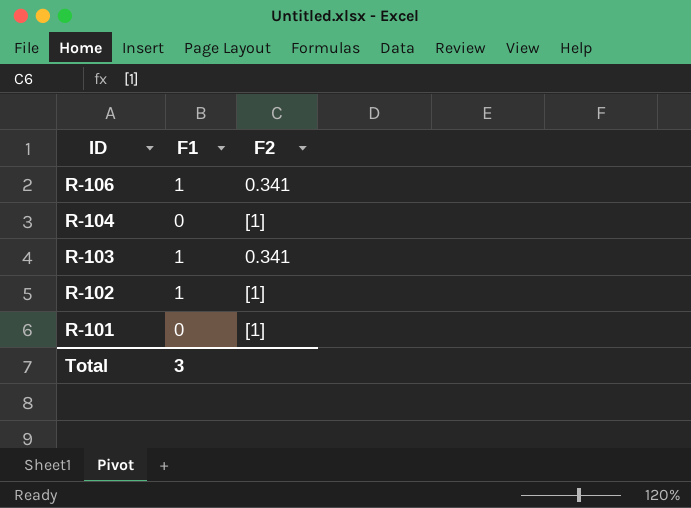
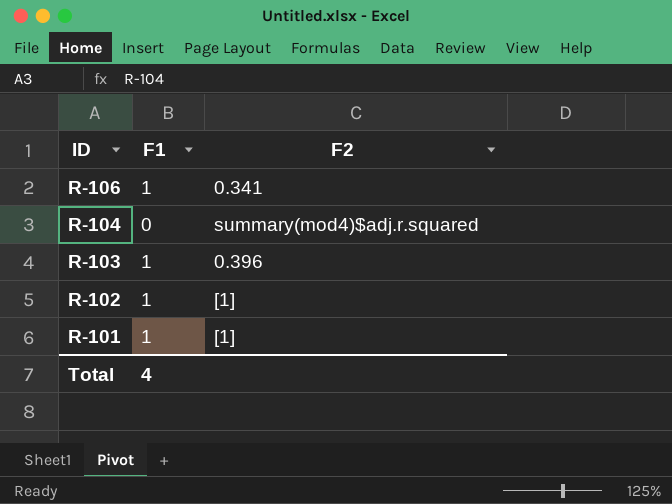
R-104 | F2: [1] -> summary(mod4)$adj.r.squared
R-103 | F2: 0.341 -> 0.396
R-101 | F1: 0 -> 1
Total | F1: 3 -> 4

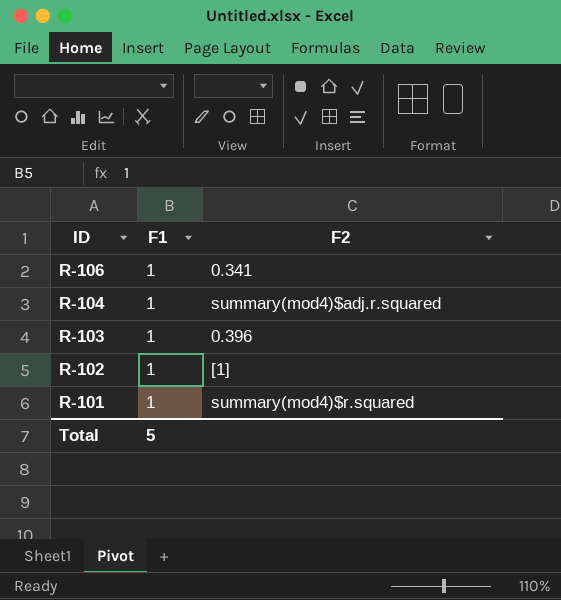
R-104 | F1: 0 -> 1
R-101 | F2: [1] -> summary(mod4)$r.squared
Total | F1: 4 -> 5

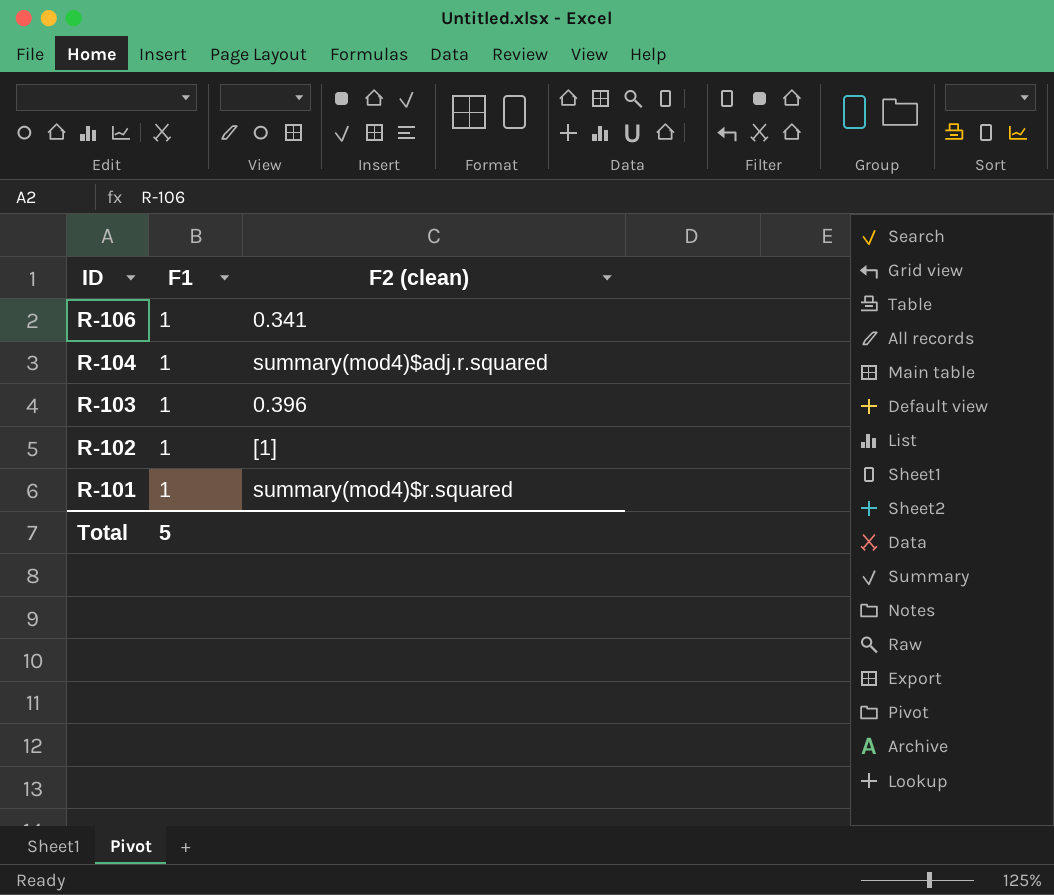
column name: F2 -> F2 (clean)

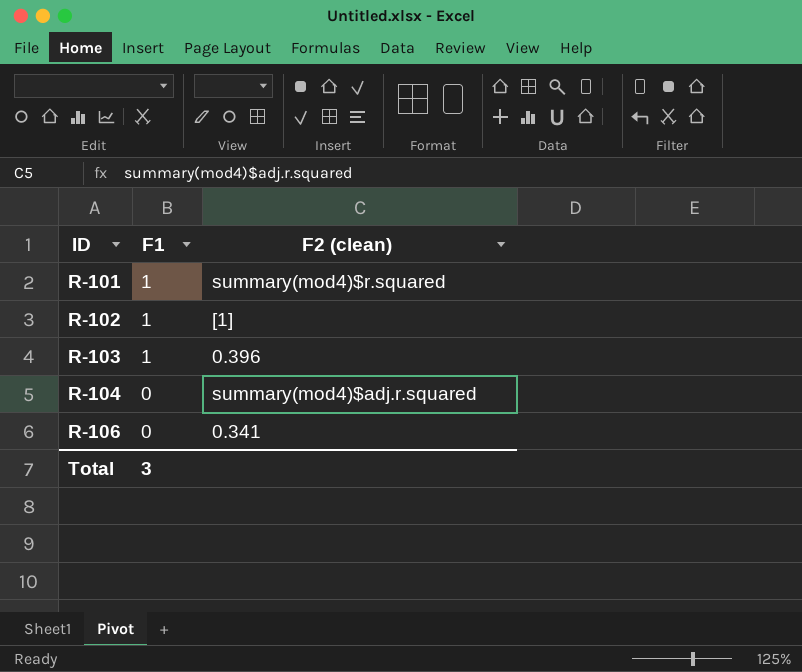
row order: ID descending -> ID ascending
R-104 | F1: 1 -> 0
R-106 | F1: 1 -> 0
Total | F1: 5 -> 3

